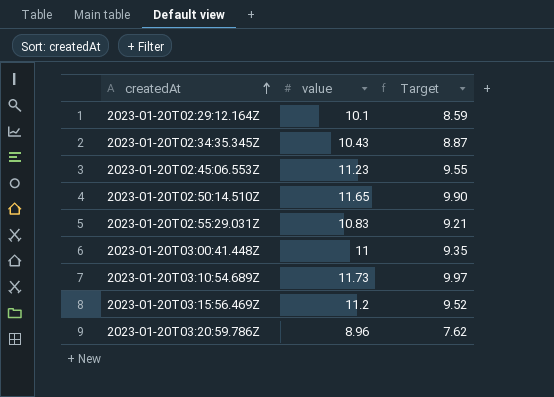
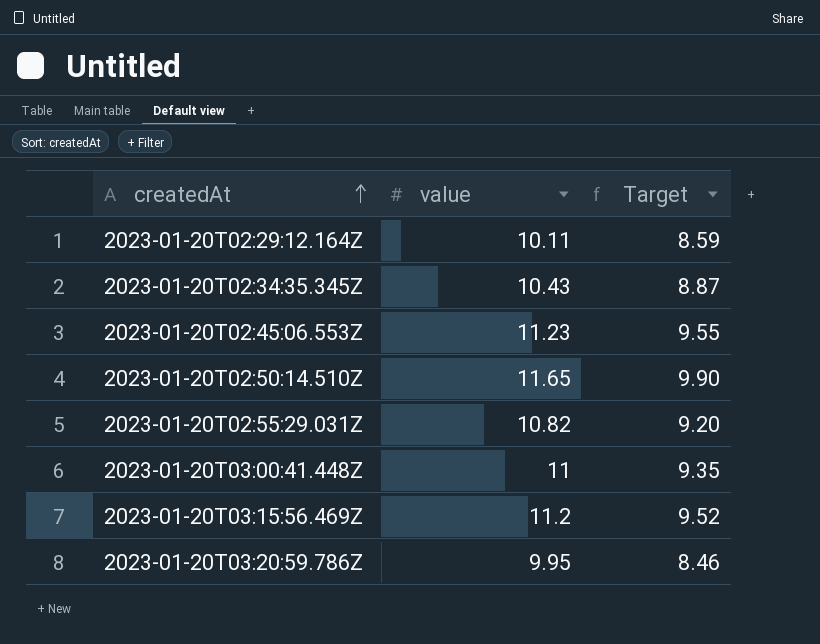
row 2023-01-20T03:10:54.689Z: 11.73 | 9.97 -> none
2023-01-20T02:29:12.164Z | value: 10.1 -> 10.11
2023-01-20T02:55:29.031Z | value: 10.83 -> 10.82
2023-01-20T02:55:29.031Z | Target: 9.21 -> 9.20
2023-01-20T03:20:59.786Z | value: 8.96 -> 9.95
2023-01-20T03:20:59.786Z | Target: 7.62 -> 8.46

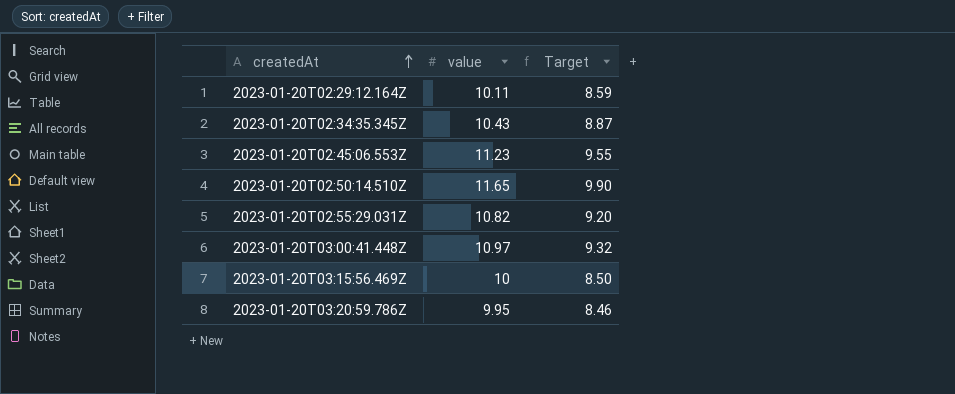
2023-01-20T03:00:41.448Z | value: 11 -> 10.97
2023-01-20T03:00:41.448Z | Target: 9.35 -> 9.32
2023-01-20T03:15:56.469Z | value: 11.2 -> 10
2023-01-20T03:15:56.469Z | Target: 9.52 -> 8.50

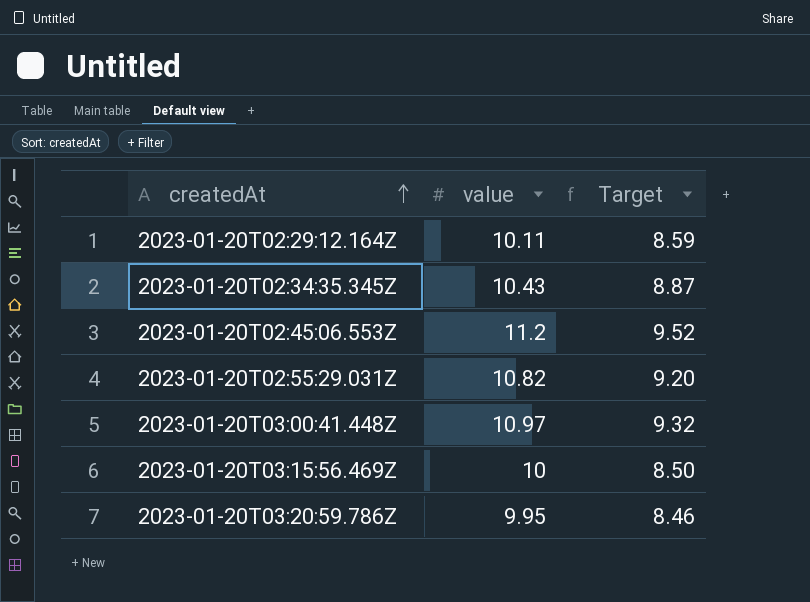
row 2023-01-20T02:50:14.510Z: 11.65 | 9.90 -> none
2023-01-20T02:45:06.553Z | value: 11.23 -> 11.2
2023-01-20T02:45:06.553Z | Target: 9.55 -> 9.52

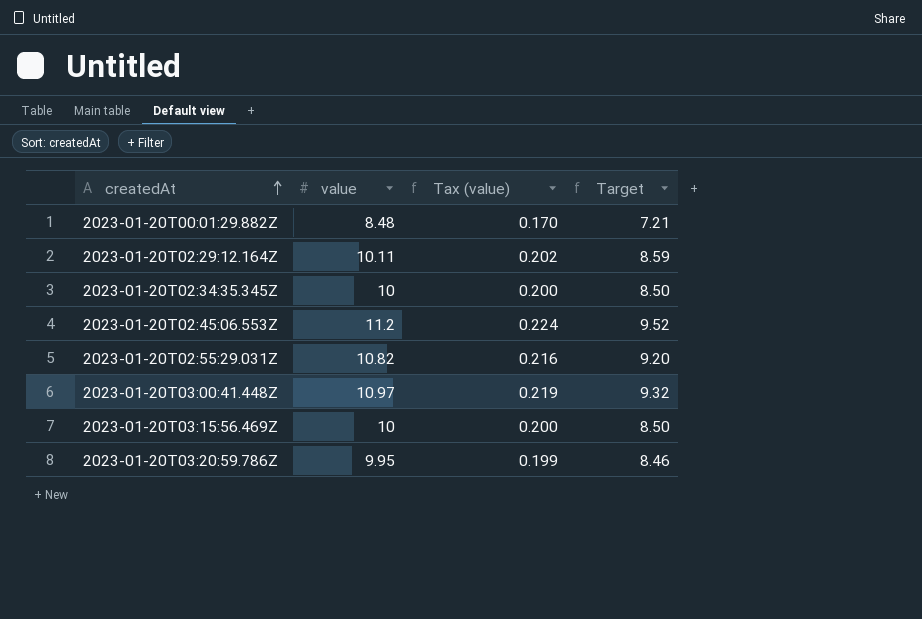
column Tax (value) | formula: none -> [value] * 0.02
row 2023-01-20T00:01:29.882Z: none -> 8.48 | 0.170 | 7.21
2023-01-20T02:34:35.345Z | value: 10.43 -> 10
2023-01-20T02:34:35.345Z | Target: 8.87 -> 8.50

